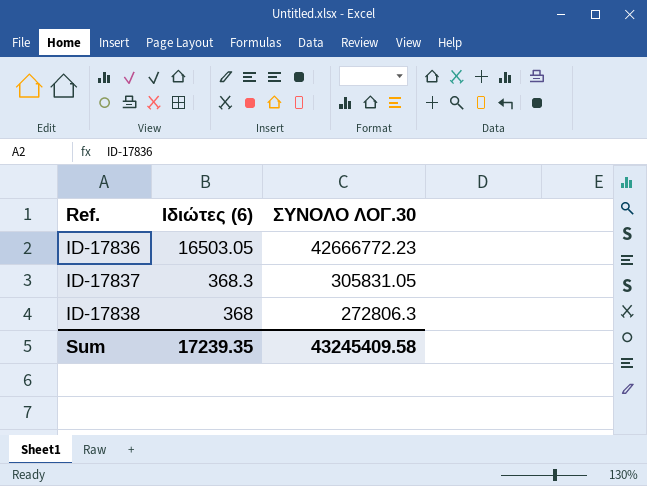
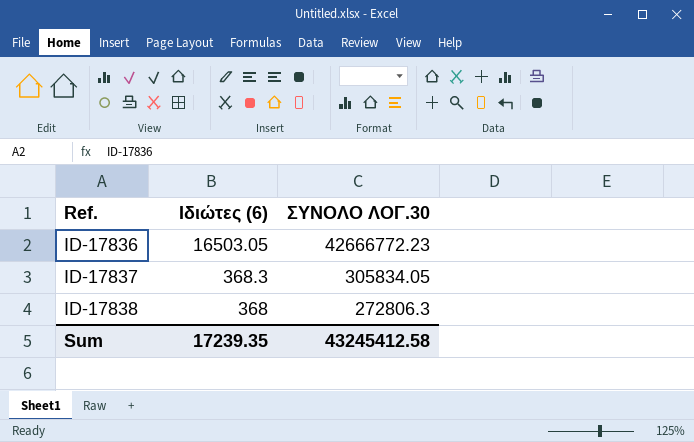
ID-17837 | ΣΥΝΟΛΟ ΛΟΓ.30: 305831.05 -> 305834.05
Sum | ΣΥΝΟΛΟ ΛΟΓ.30: 43245409.58 -> 43245412.58

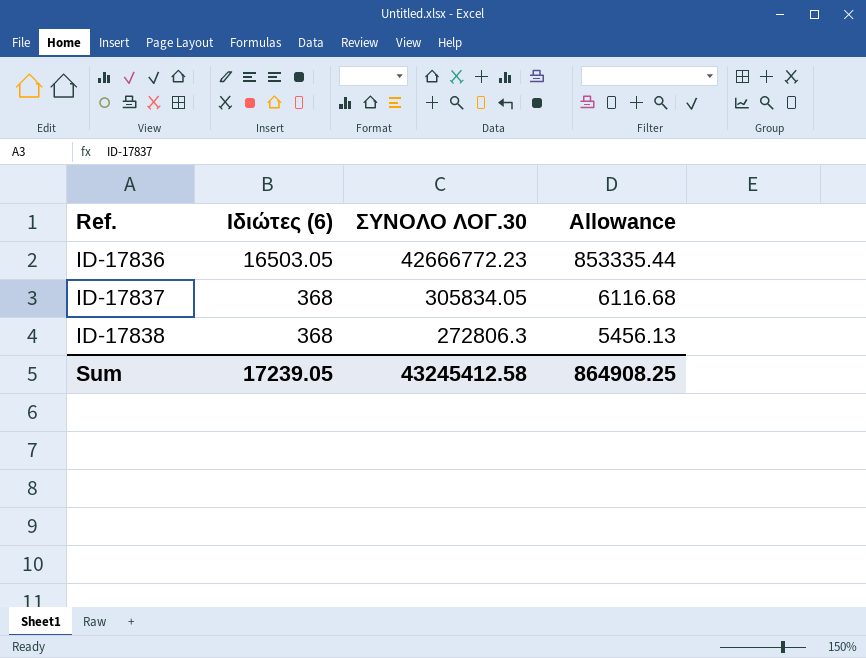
column Allowance | formula: none -> [ΣΥΝΟΛΟ ΛΟΓ.30] * 0.02
ID-17837 | Ιδιώτες (6): 368.3 -> 368
Sum | Ιδιώτες (6): 17239.35 -> 17239.05

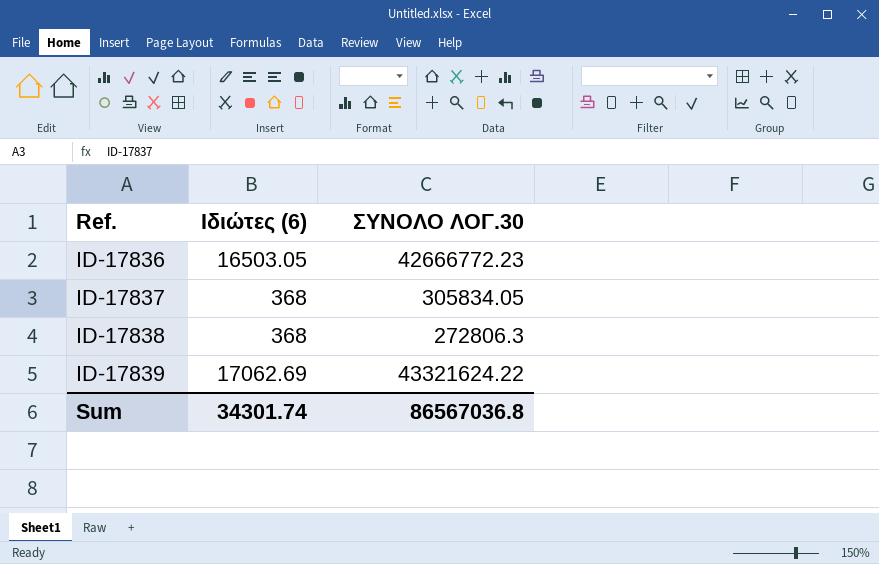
column Allowance | formula: [ΣΥΝΟΛΟ ΛΟΓ.30] * 0.02 -> none
row ID-17839: none -> 17062.69 | 43321624.22
Sum | Ιδιώτες (6): 17239.05 -> 34301.74
Sum | ΣΥΝΟΛΟ ΛΟΓ.30: 43245412.58 -> 86567036.8

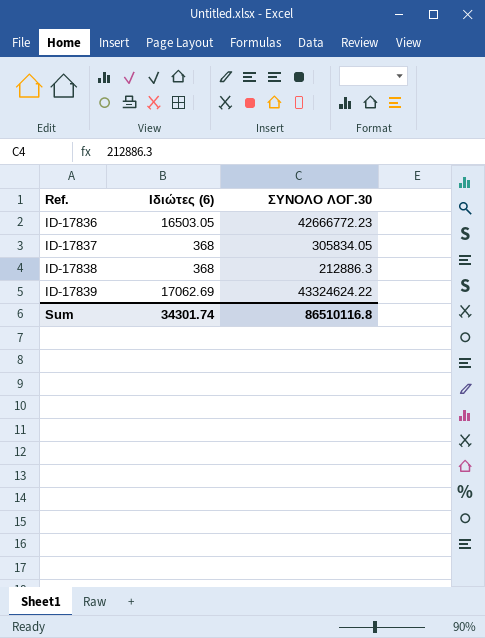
ID-17838 | ΣΥΝΟΛΟ ΛΟΓ.30: 272806.3 -> 212886.3
ID-17839 | ΣΥΝΟΛΟ ΛΟΓ.30: 43321624.22 -> 43324624.22
Sum | ΣΥΝΟΛΟ ΛΟΓ.30: 86567036.8 -> 86510116.8

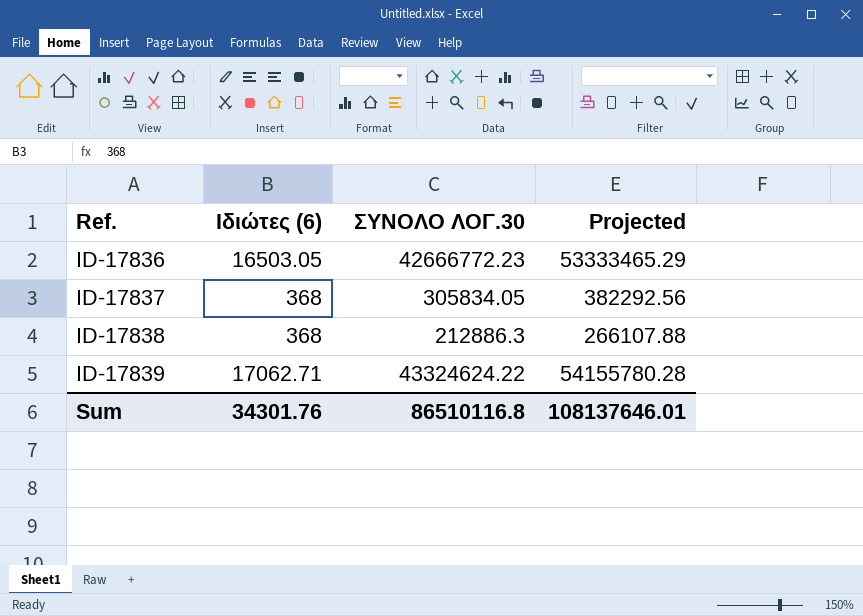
column Projected | formula: none -> [ΣΥΝΟΛΟ ΛΟΓ.30] * 1.25
ID-17839 | Ιδιώτες (6): 17062.69 -> 17062.71
Sum | Ιδιώτες (6): 34301.74 -> 34301.76

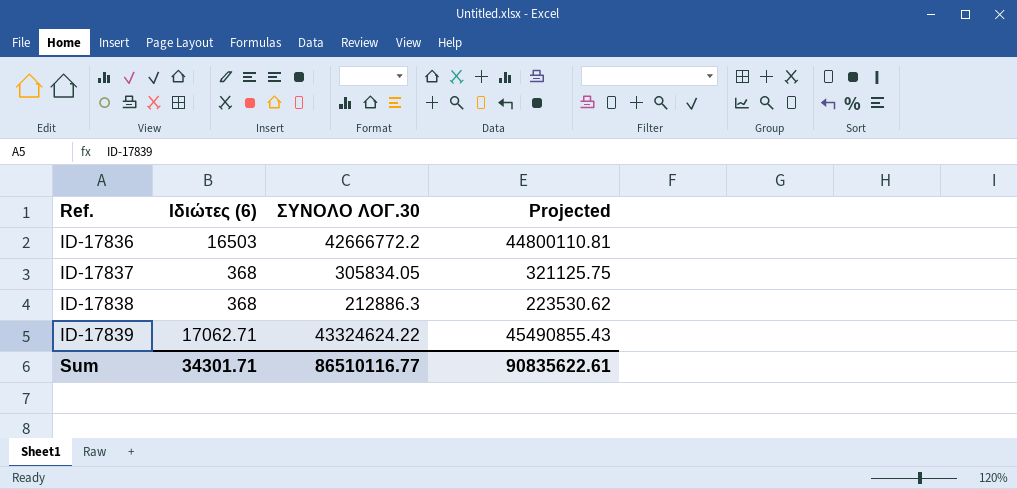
column Projected | formula: [ΣΥΝΟΛΟ ΛΟΓ.30] * 1.25 -> [ΣΥΝΟΛΟ ΛΟΓ.30] * 1.05
ID-17836 | Ιδιώτες (6): 16503.05 -> 16503
ID-17836 | ΣΥΝΟΛΟ ΛΟΓ.30: 42666772.23 -> 42666772.2
Sum | Ιδιώτες (6): 34301.76 -> 34301.71
Sum | ΣΥΝΟΛΟ ΛΟΓ.30: 86510116.8 -> 86510116.77
Sum | Projected: 108137646.01 -> 90835622.61

